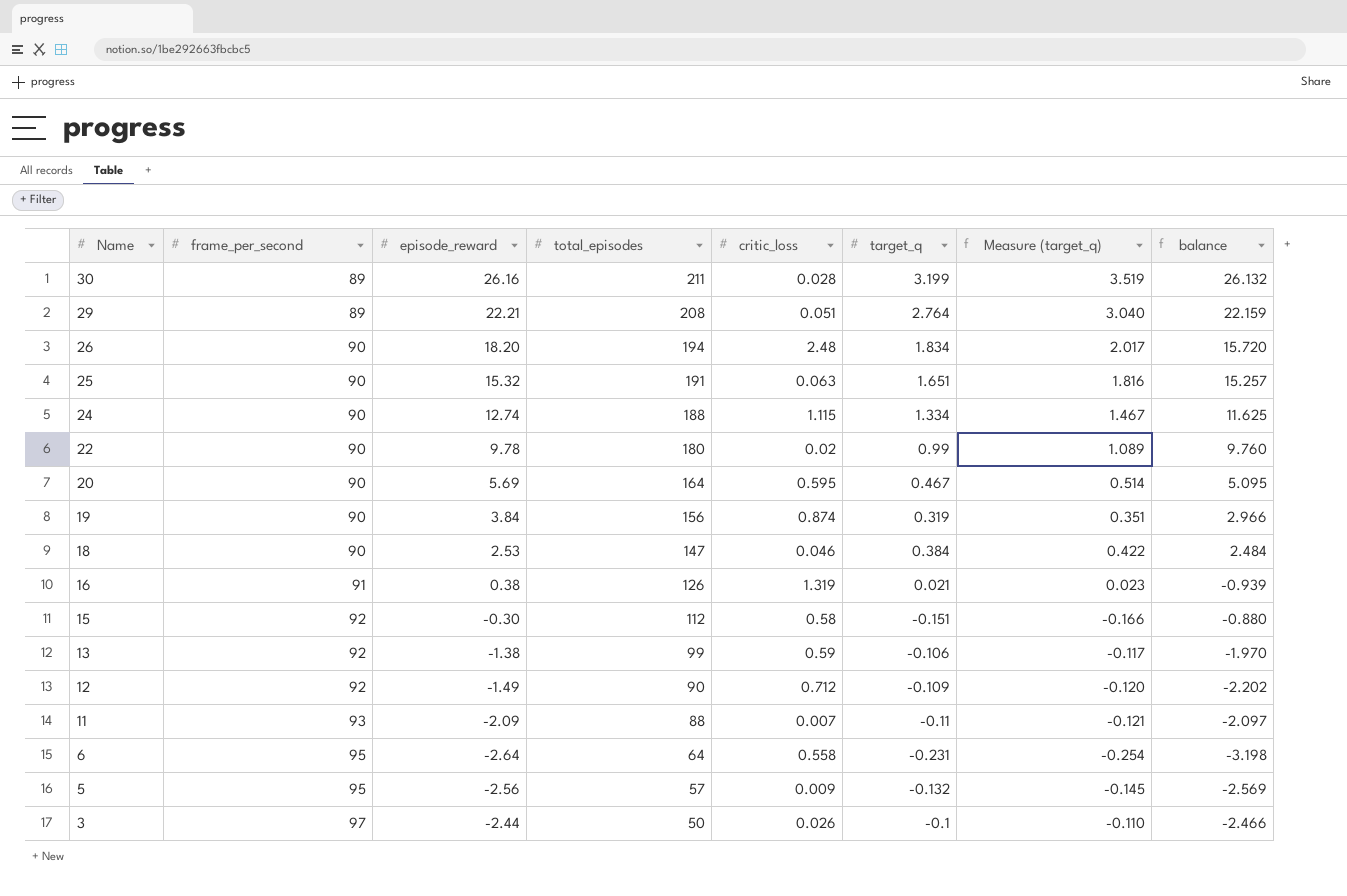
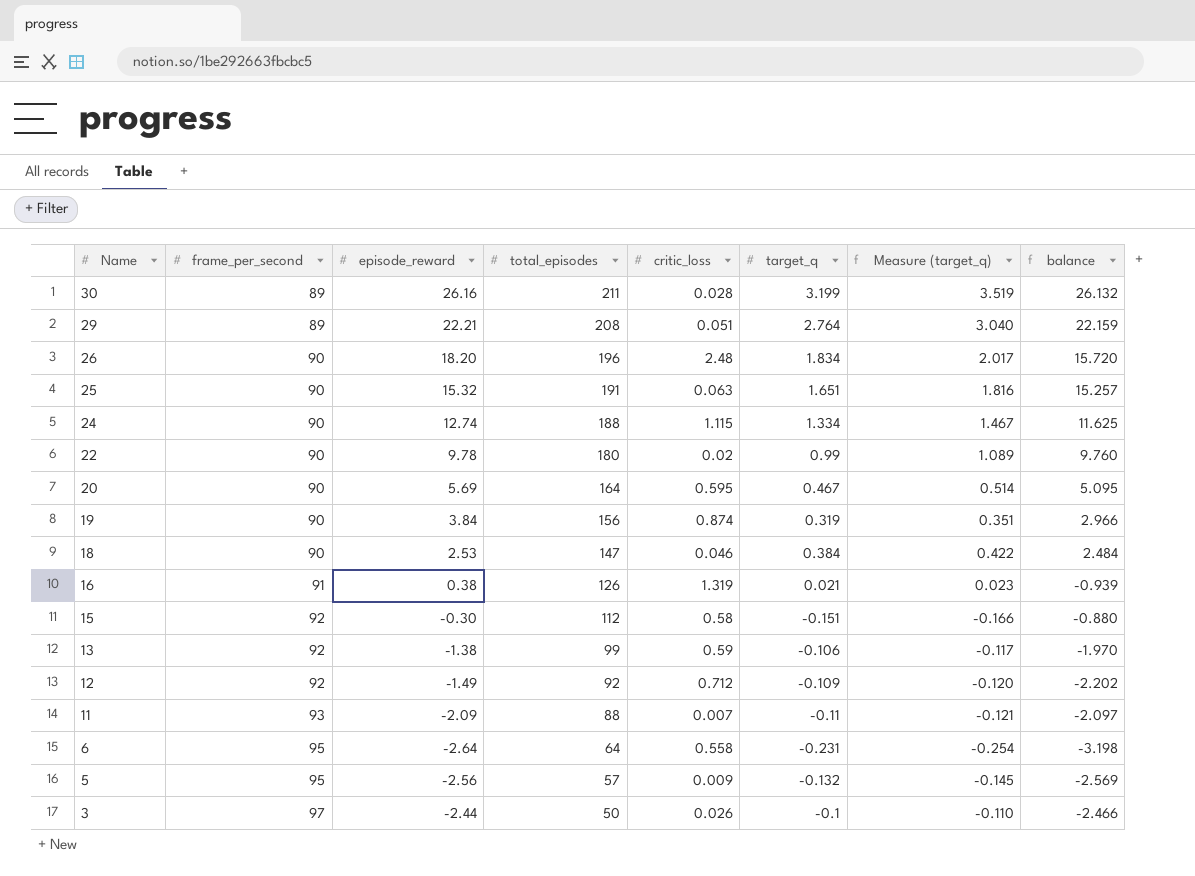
26 | total_episodes: 194 -> 196
12 | total_episodes: 90 -> 92

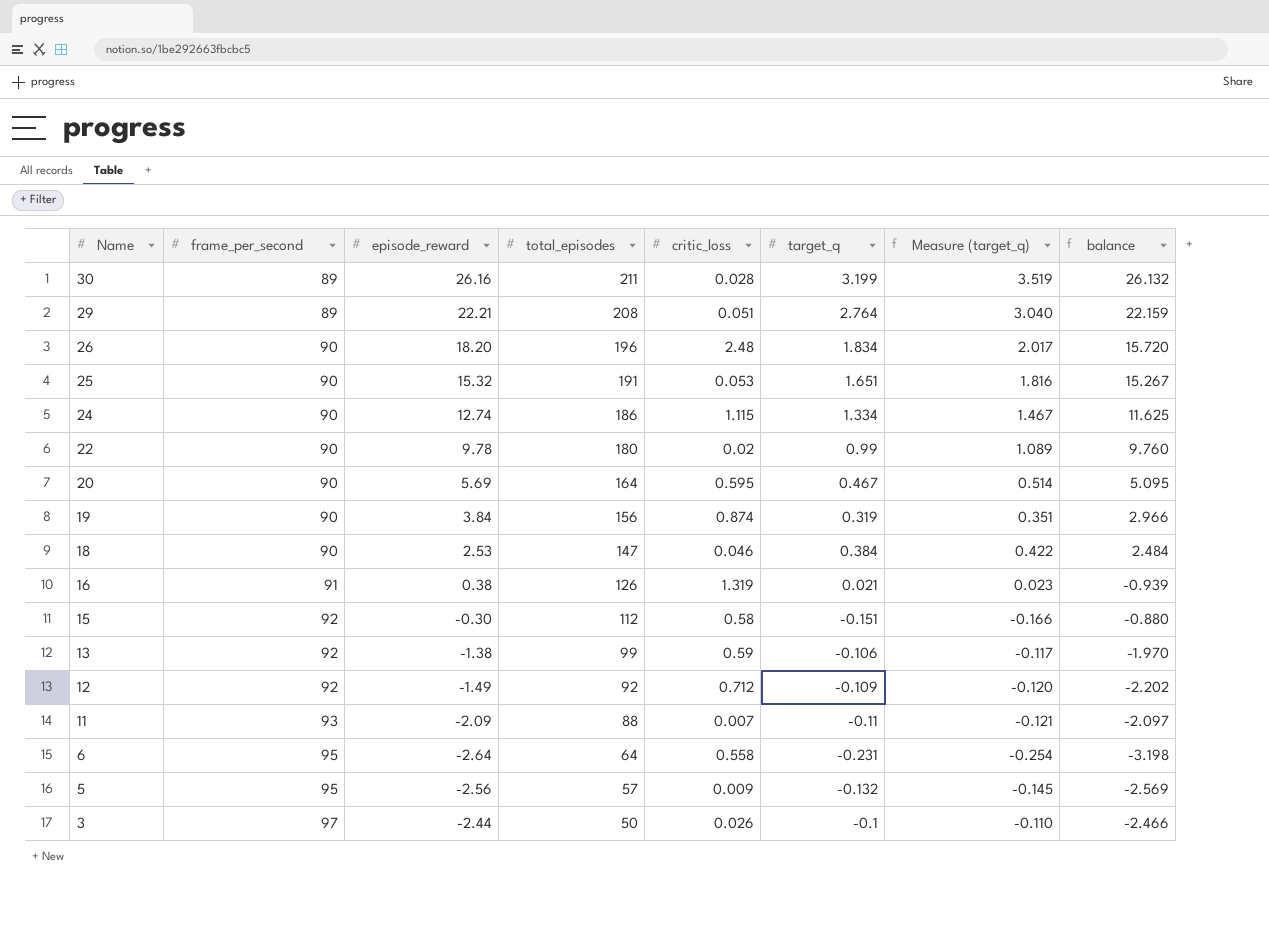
25 | critic_loss: 0.063 -> 0.053
25 | balance: 15.257 -> 15.267
24 | total_episodes: 188 -> 186

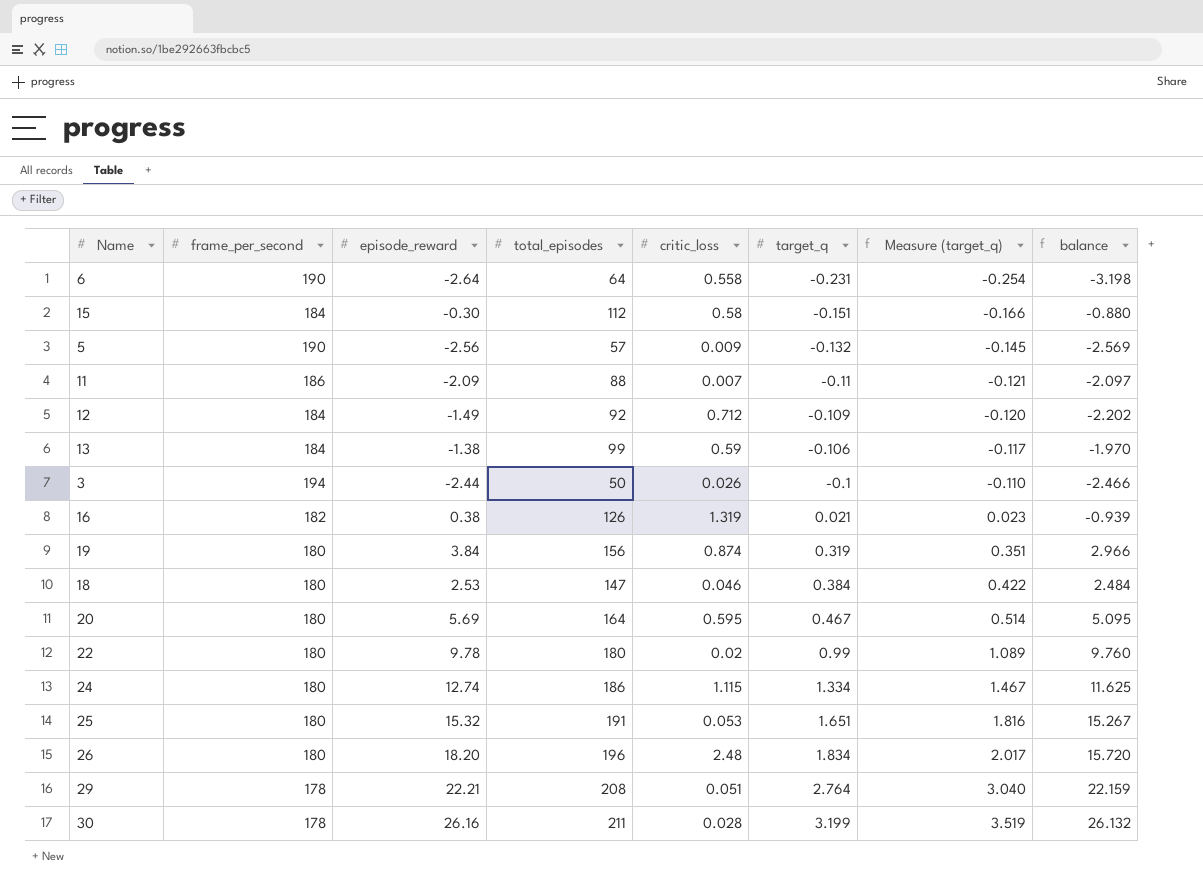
row order: Name descending -> target_q ascending
6 | frame_per_second: 95 -> 190
15 | frame_per_second: 92 -> 184
5 | frame_per_second: 95 -> 190
11 | frame_per_second: 93 -> 186
12 | frame_per_second: 92 -> 184
13 | frame_per_second: 92 -> 184
3 | frame_per_second: 97 -> 194
16 | frame_per_second: 91 -> 182
19 | frame_per_second: 90 -> 180
18 | frame_per_second: 90 -> 180
20 | frame_per_second: 90 -> 180
22 | frame_per_second: 90 -> 180
24 | frame_per_second: 90 -> 180
25 | frame_per_second: 90 -> 180
26 | frame_per_second: 90 -> 180
29 | frame_per_second: 89 -> 178
30 | frame_per_second: 89 -> 178

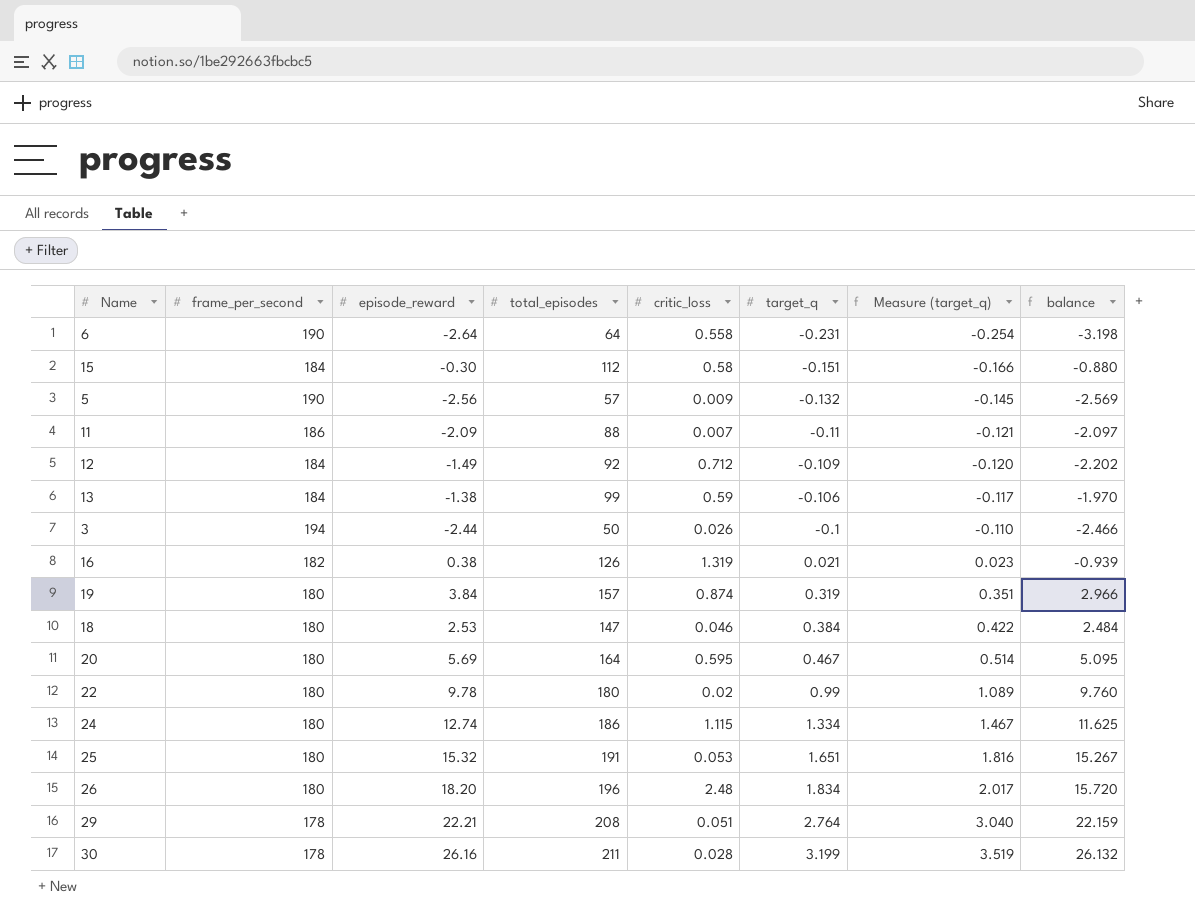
19 | total_episodes: 156 -> 157

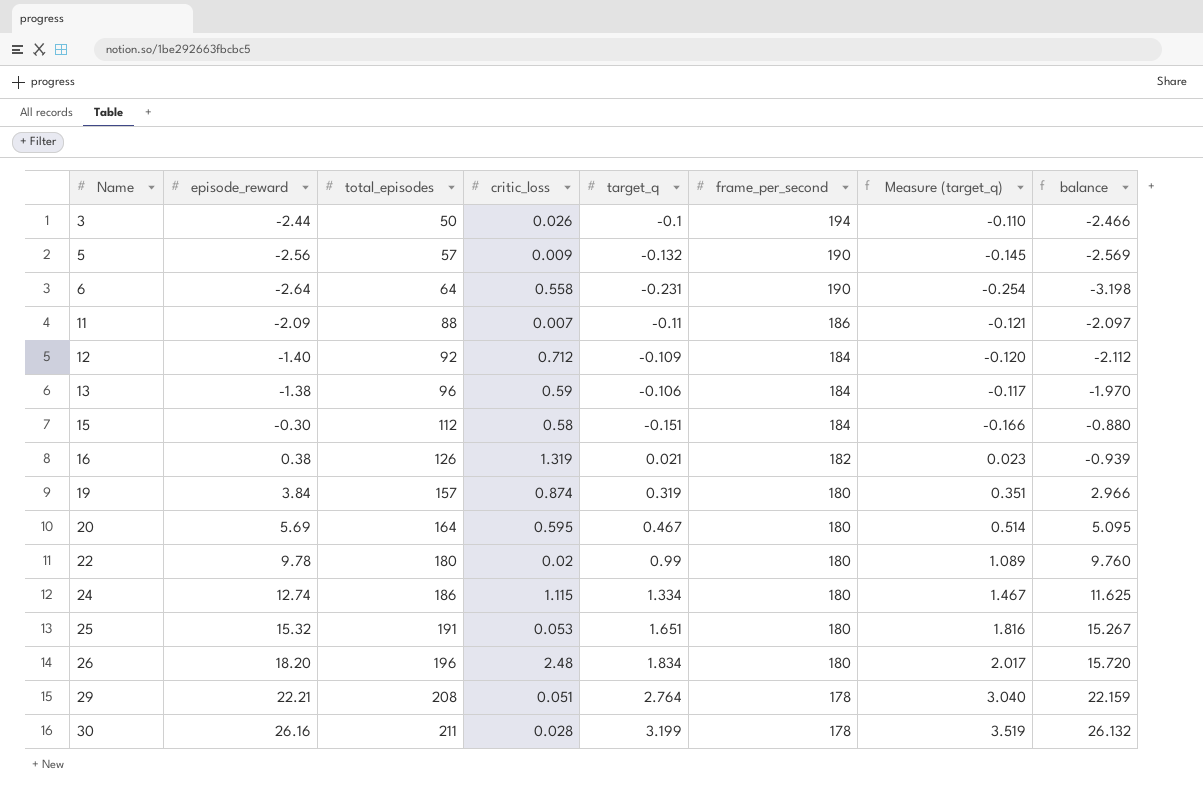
row order: target_q ascending -> Name ascending
column frame_per_second | position: 2 -> 6
row 18: 180 | 2.53 | 147 | 0.046 | 0.384 | 0.422 | 2.484 -> none
12 | episode_reward: -1.49 -> -1.40
12 | balance: -2.202 -> -2.112
13 | total_episodes: 99 -> 96

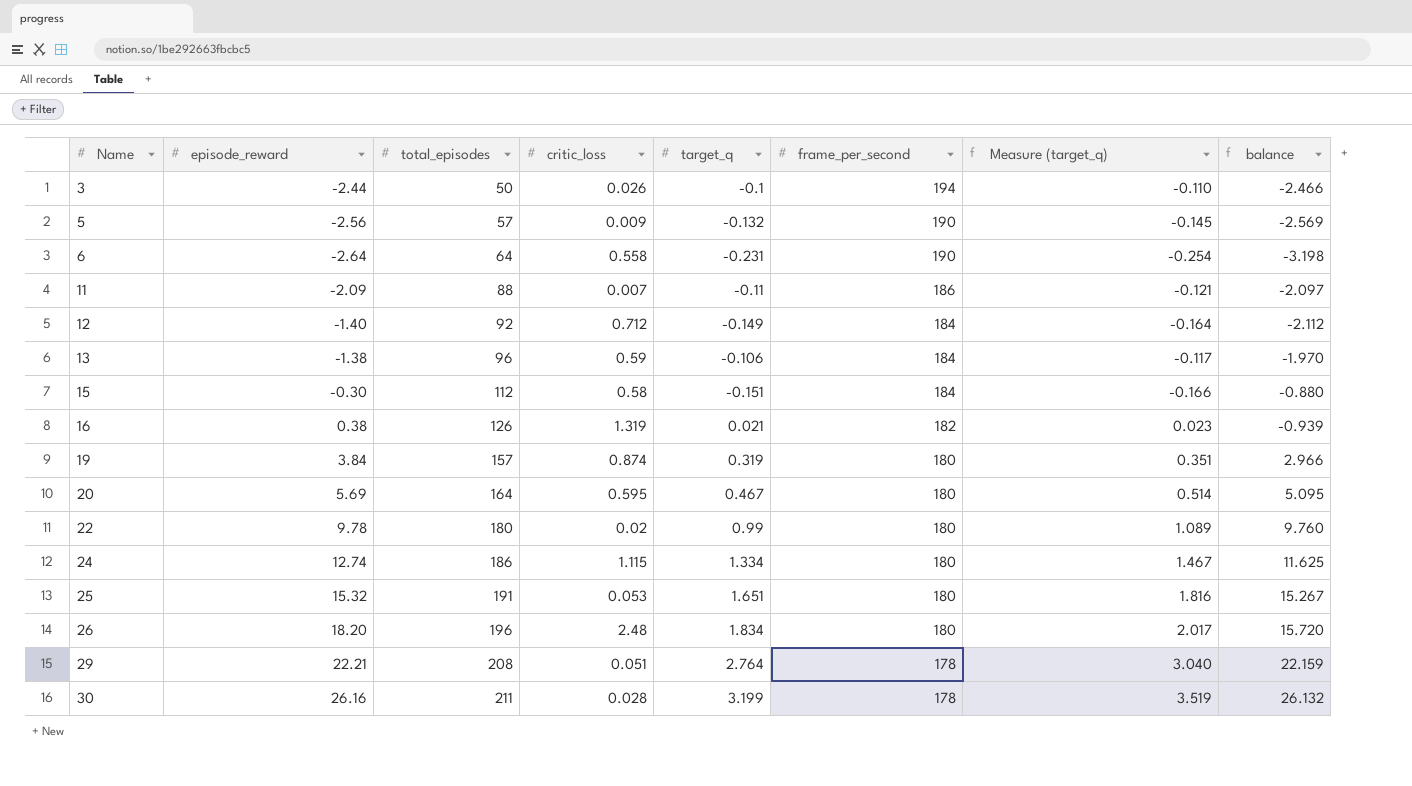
12 | target_q: -0.109 -> -0.149
12 | Measure (target_q): -0.120 -> -0.164

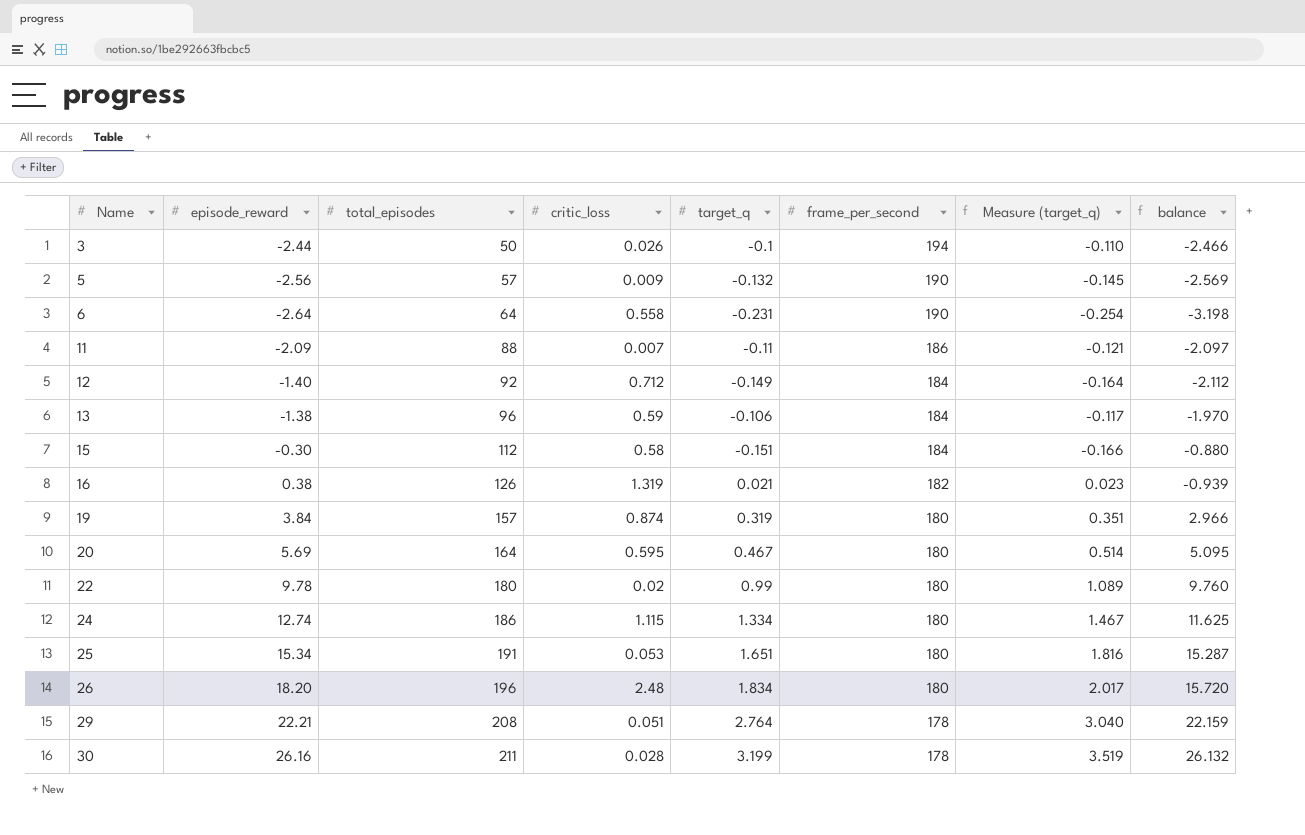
25 | episode_reward: 15.32 -> 15.34
25 | balance: 15.267 -> 15.287

